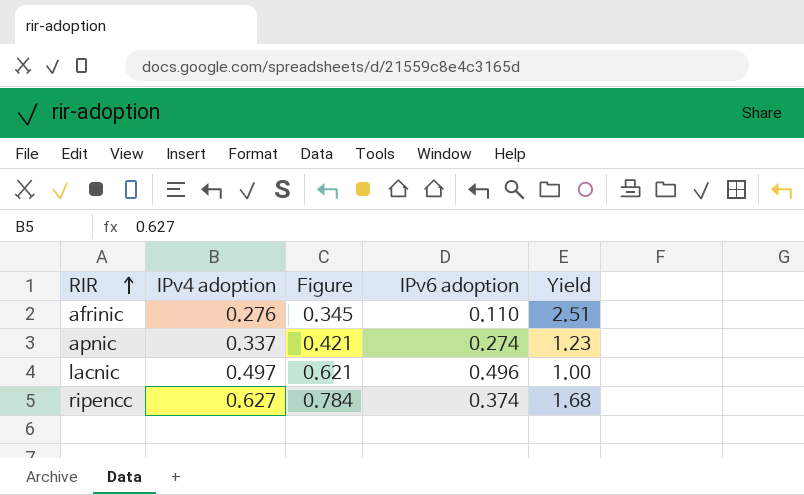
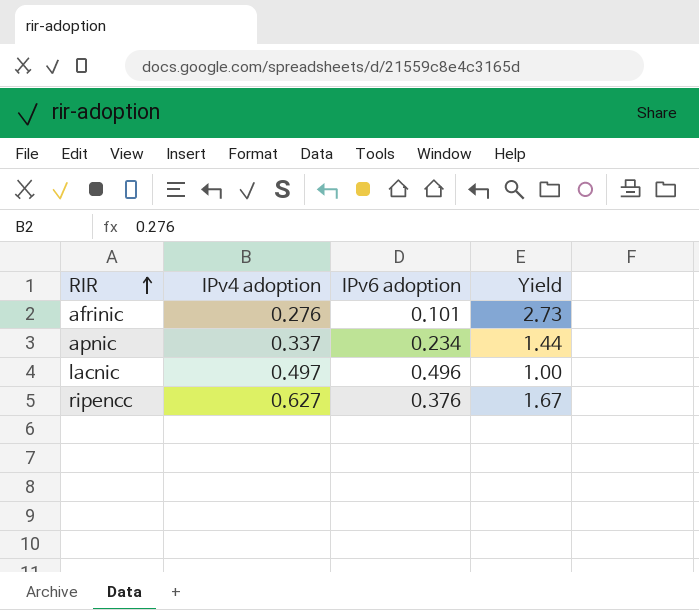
column Figure | formula: [IPv4 adoption] * 1.25 -> none
afrinic | IPv6 adoption: 0.110 -> 0.101
afrinic | Yield: 2.51 -> 2.73
apnic | IPv6 adoption: 0.274 -> 0.234
apnic | Yield: 1.23 -> 1.44
ripencc | IPv6 adoption: 0.374 -> 0.376
ripencc | Yield: 1.68 -> 1.67

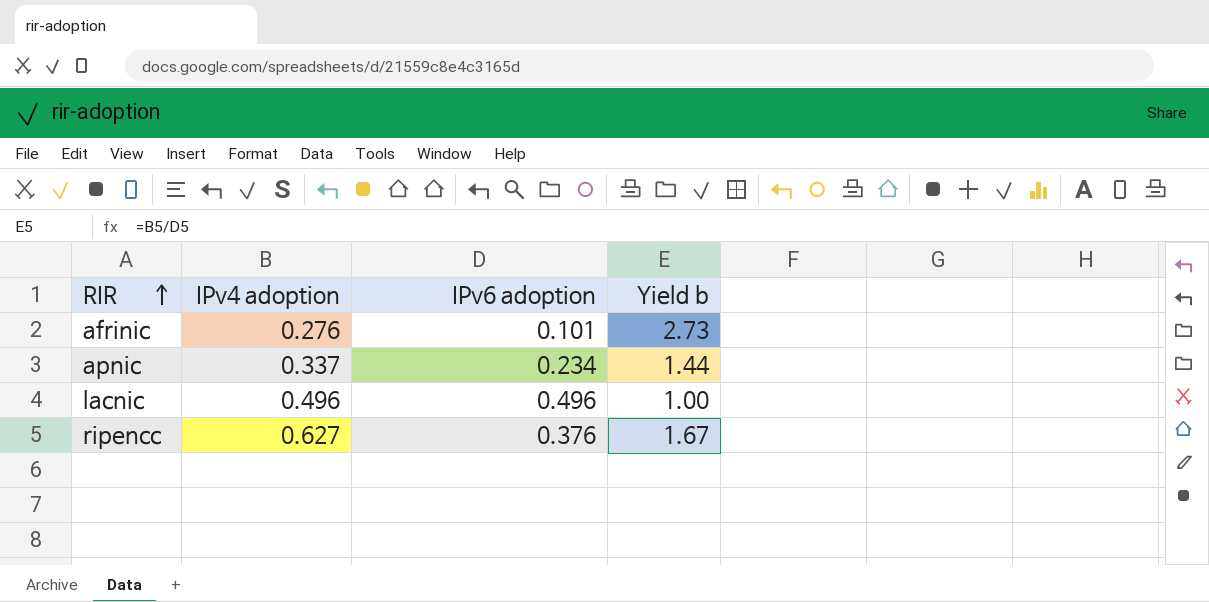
column name: Yield -> Yield b
lacnic | IPv4 adoption: 0.497 -> 0.496

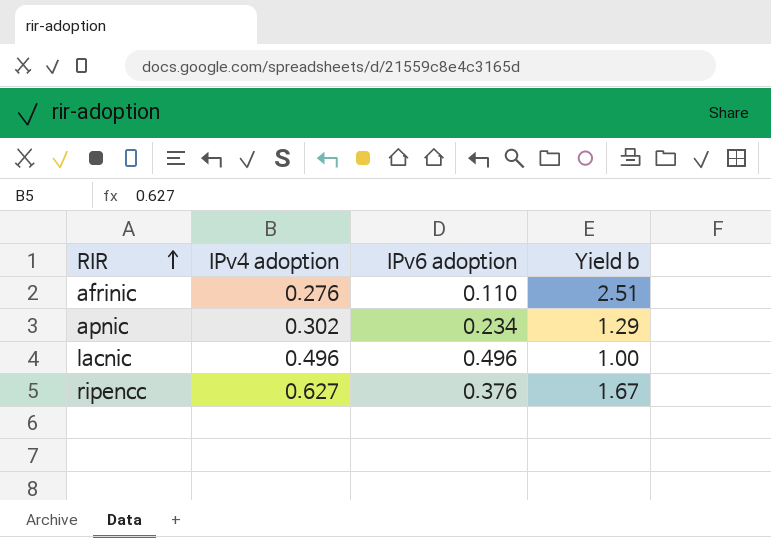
afrinic | IPv6 adoption: 0.101 -> 0.110
afrinic | Yield b: 2.73 -> 2.51
apnic | IPv4 adoption: 0.337 -> 0.302
apnic | Yield b: 1.44 -> 1.29

